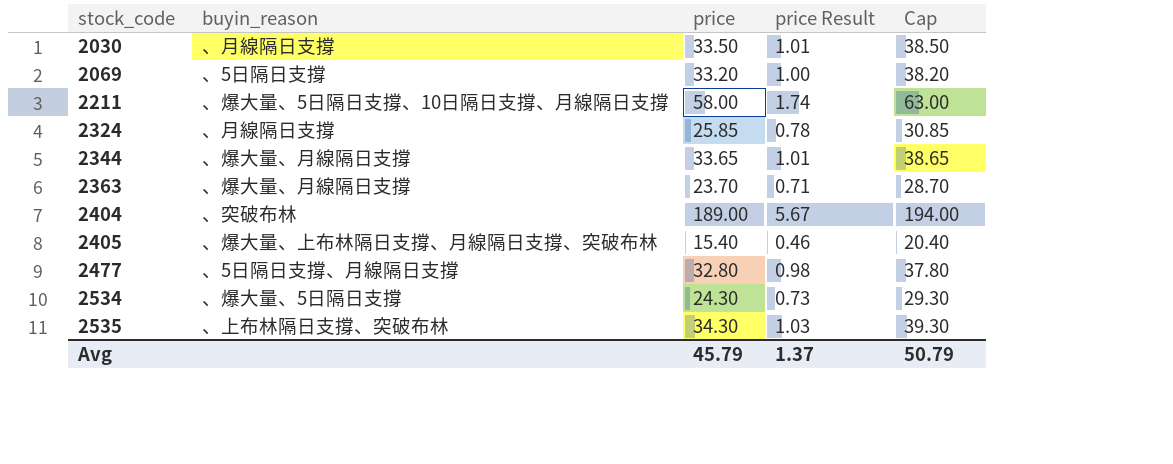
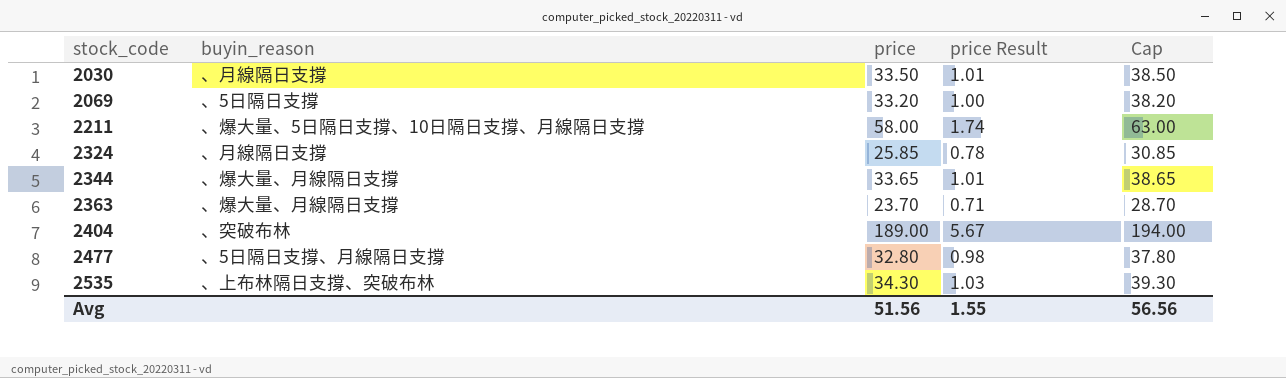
row 2405: 、爆大量、上布林隔日支撐、月線隔日支撐、突破布林 | 15.40 | 0.46 | 20.40 -> none
row 2534: 、爆大量、5日隔日支撐 | 24.30 | 0.73 | 29.30 -> none
Avg | price: 45.79 -> 51.56
Avg | price Result: 1.37 -> 1.55
Avg | Cap: 50.79 -> 56.56

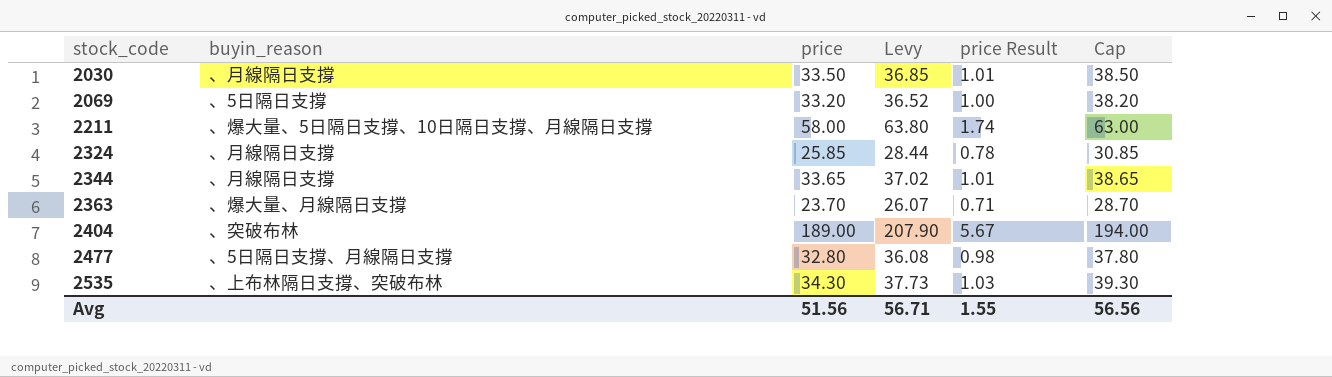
column Levy | formula: none -> [price] * 1.1
2344 | buyin_reason: 、爆大量、月線隔日支撐 -> 、月線隔日支撐

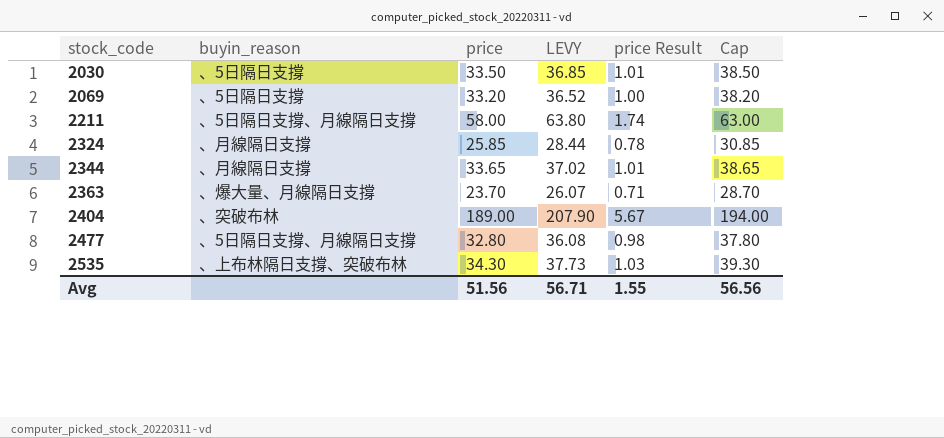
column name: Levy -> LEVY
2030 | buyin_reason: 、月線隔日支撐 -> 、5日隔日支撐
2211 | buyin_reason: 、爆大量、5日隔日支撐、10日隔日支撐、月線隔日支撐 -> 、5日隔日支撐、月線隔日支撐

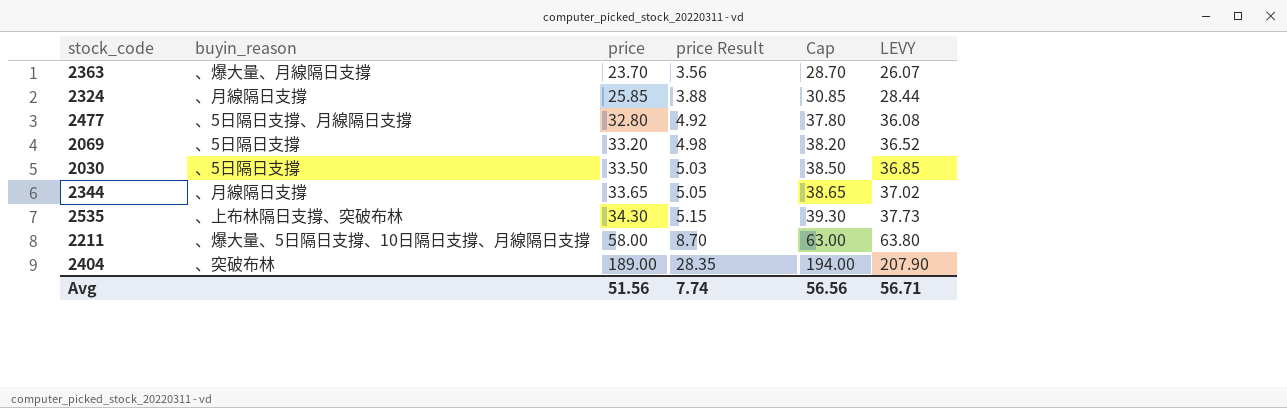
row order: stock_code ascending -> price ascending
column price Result | formula: [price] * 0.03 -> [price] * 0.15
column LEVY | position: 4 -> 6
2211 | buyin_reason: 、5日隔日支撐、月線隔日支撐 -> 、爆大量、5日隔日支撐、10日隔日支撐、月線隔日支撐
Avg | price Result: 1.55 -> 7.74

